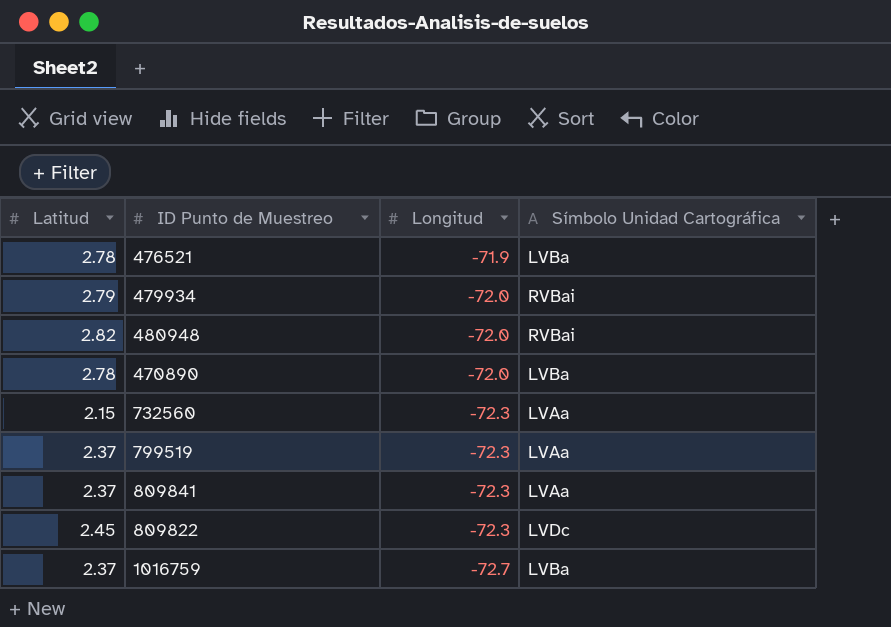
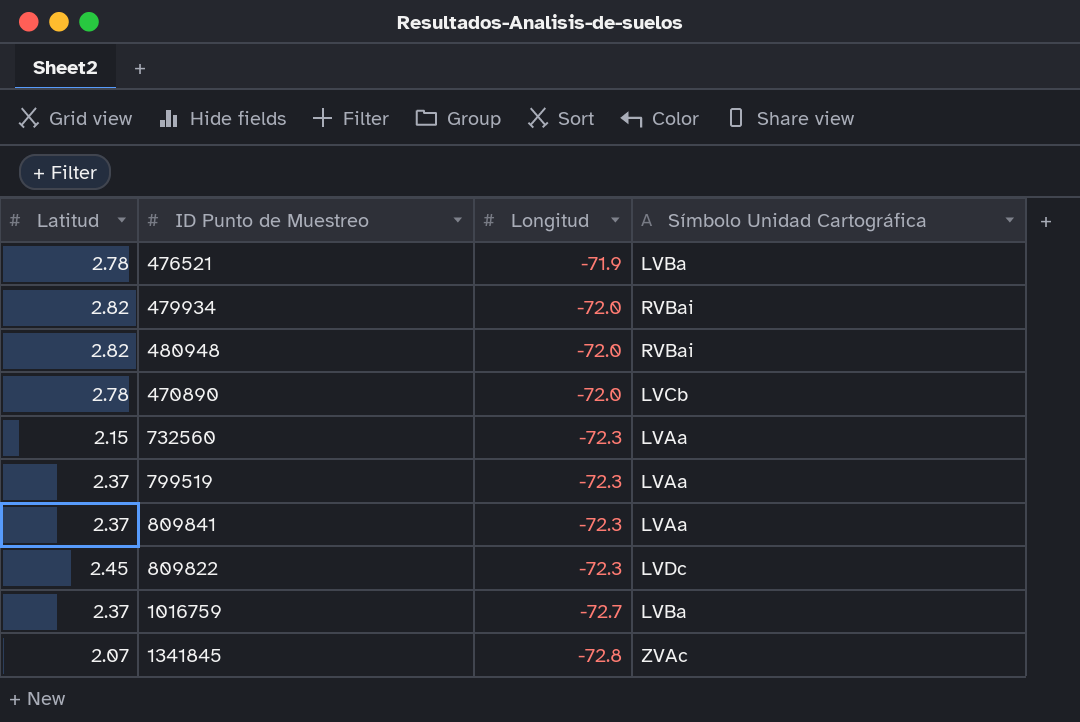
479934 | Latitud: 2.79 -> 2.82
470890 | Símbolo Unidad Cartográfica: LVBa -> LVCb
row 1341845: none -> 2.07 | -72.8 | ZVAc

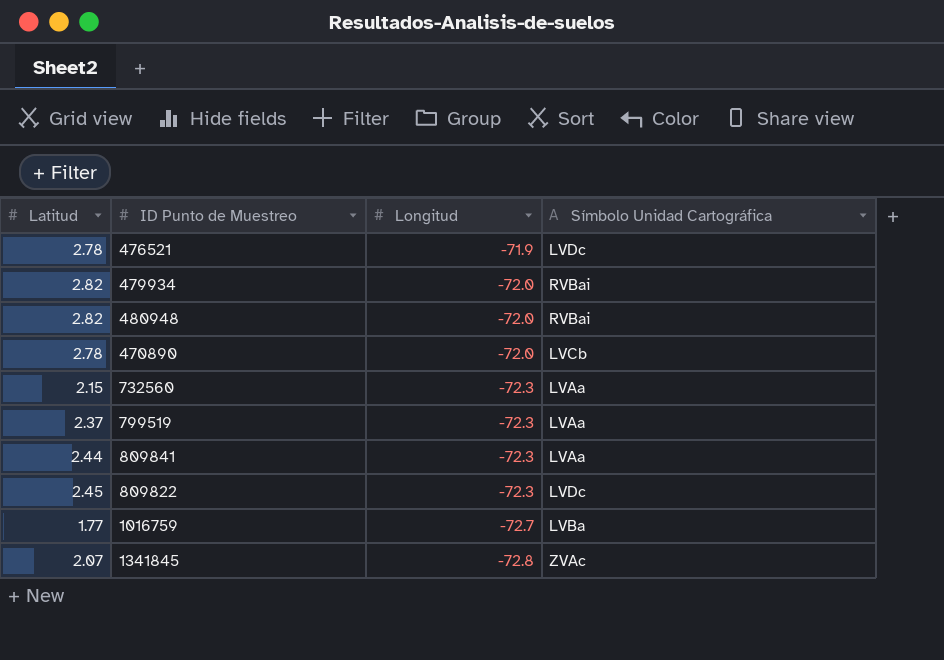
476521 | Símbolo Unidad Cartográfica: LVBa -> LVDc
809841 | Latitud: 2.37 -> 2.44
1016759 | Latitud: 2.37 -> 1.77

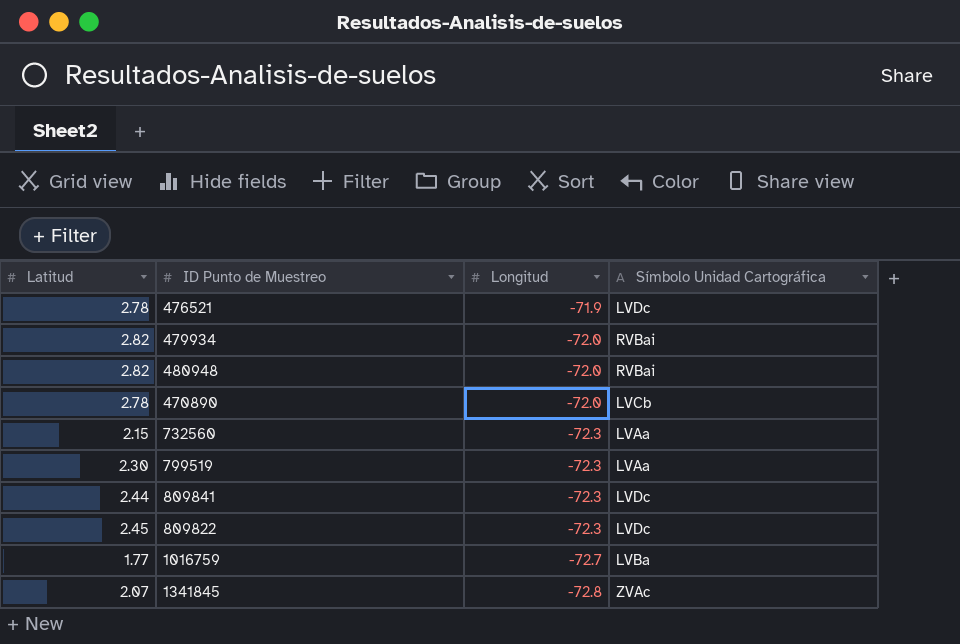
799519 | Latitud: 2.37 -> 2.30
809841 | Símbolo Unidad Cartográfica: LVAa -> LVDc

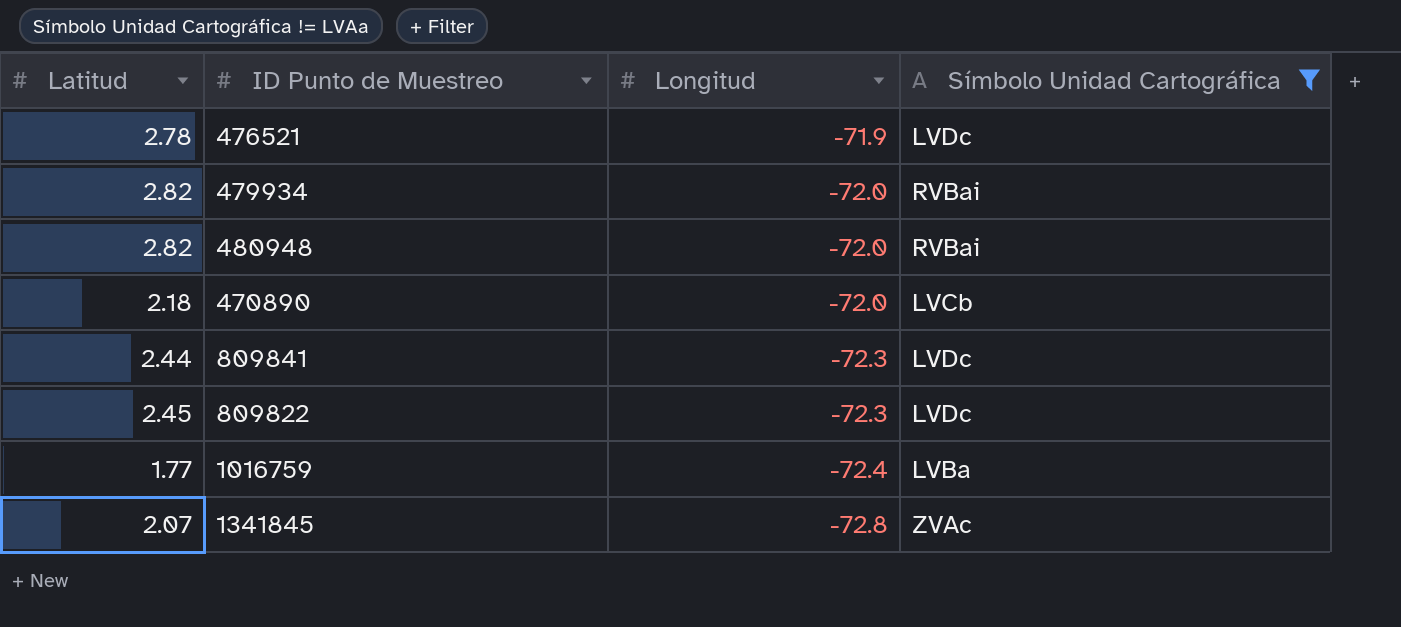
filter: none -> Símbolo Unidad Cartográfica != LVAa
470890 | Latitud: 2.78 -> 2.18
1016759 | Longitud: -72.7 -> -72.4

